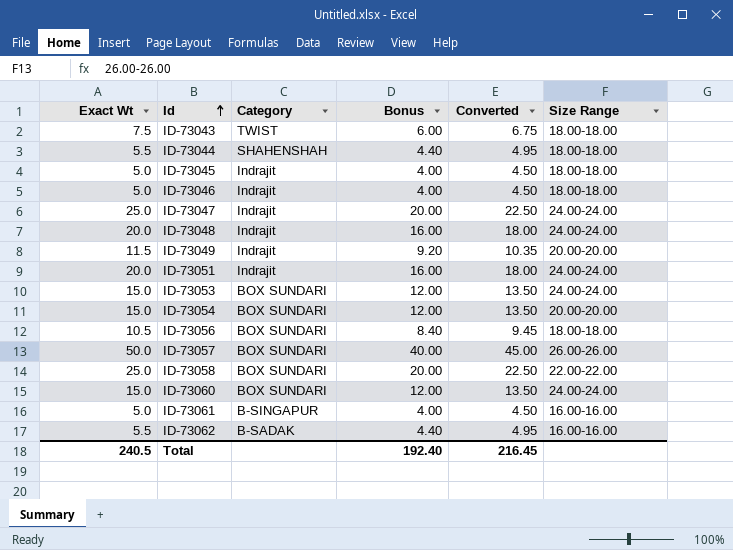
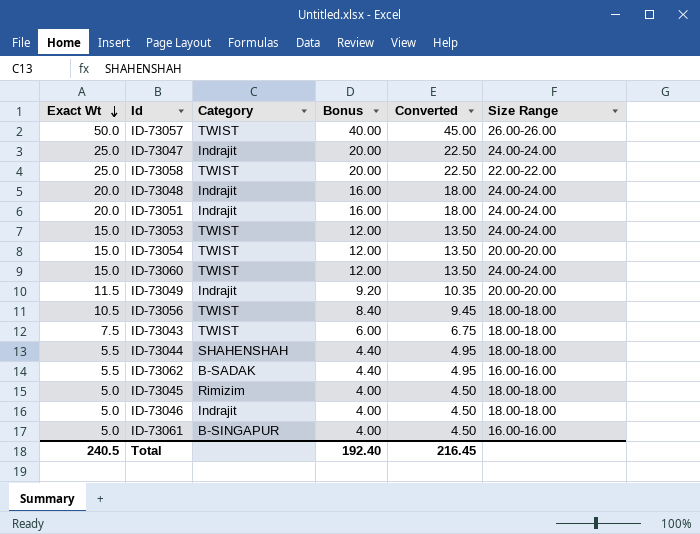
row order: Id ascending -> Exact Wt descending
ID-73057 | Category: BOX SUNDARI -> TWIST
ID-73058 | Category: BOX SUNDARI -> TWIST
ID-73053 | Category: BOX SUNDARI -> TWIST
ID-73054 | Category: BOX SUNDARI -> TWIST
ID-73060 | Category: BOX SUNDARI -> TWIST
ID-73056 | Category: BOX SUNDARI -> TWIST
ID-73045 | Category: Indrajit -> Rimizim

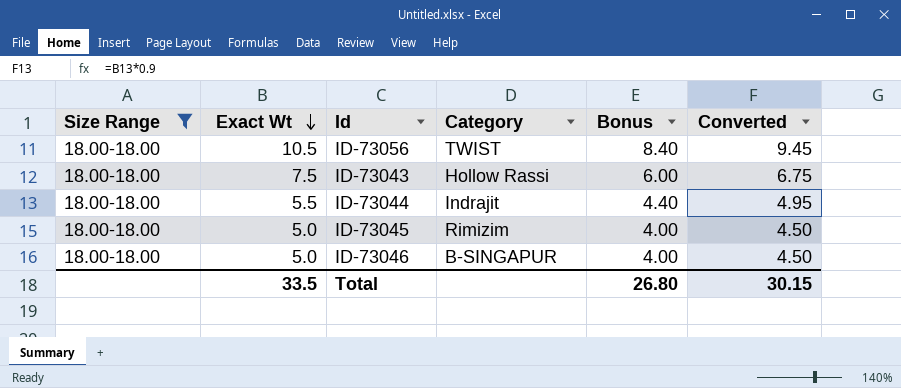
filter: none -> Size Range = 18.00-18.00
column Size Range | position: 6 -> 1
ID-73043 | Category: TWIST -> Hollow Rassi
ID-73044 | Category: SHAHENSHAH -> Indrajit
ID-73046 | Category: Indrajit -> B-SINGAPUR
Total | Exact Wt: 240.5 -> 33.5
Total | Bonus: 192.40 -> 26.80
Total | Converted: 216.45 -> 30.15

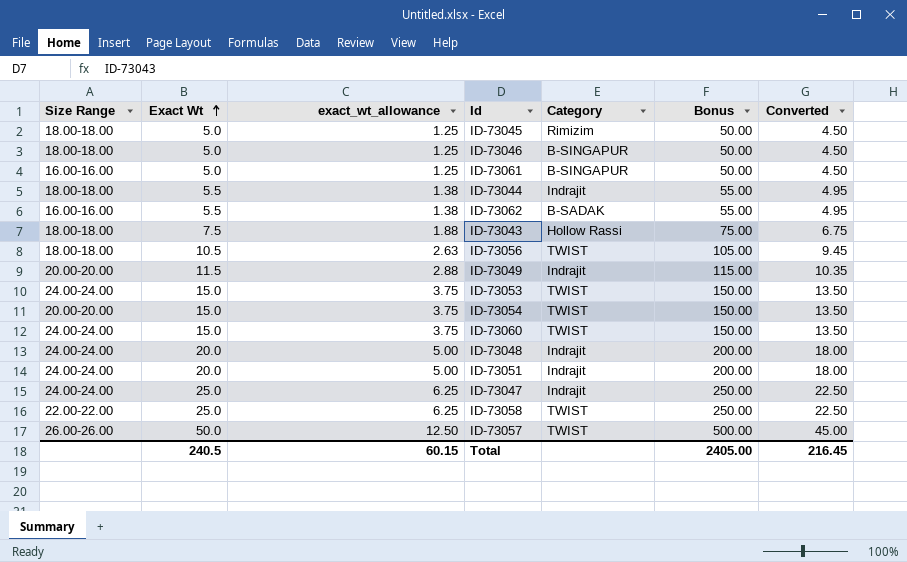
filter: Size Range = 18.00-18.00 -> none
row order: Exact Wt descending -> Exact Wt ascending
column exact_wt_allowance | formula: none -> [Exact Wt] * 0.25
column Bonus | formula: [Exact Wt] * 0.8 -> [Exact Wt] * 10
Total | Exact Wt: 33.5 -> 240.5
Total | Bonus: 26.80 -> 2405.00
Total | Converted: 30.15 -> 216.45

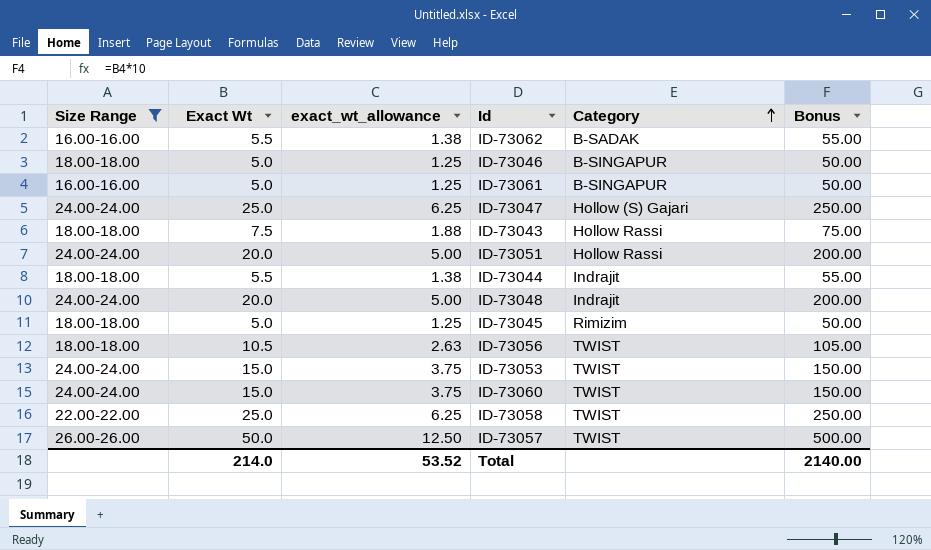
filter: none -> Size Range != 20.00-20.00
row order: Exact Wt ascending -> Category ascending
column Converted | formula: [Exact Wt] * 0.9 -> none
ID-73047 | Category: Indrajit -> Hollow (S) Gajari
ID-73051 | Category: Indrajit -> Hollow Rassi
Total | Exact Wt: 240.5 -> 214.0
Total | exact_wt_allowance: 60.15 -> 53.52
Total | Bonus: 2405.00 -> 2140.00

